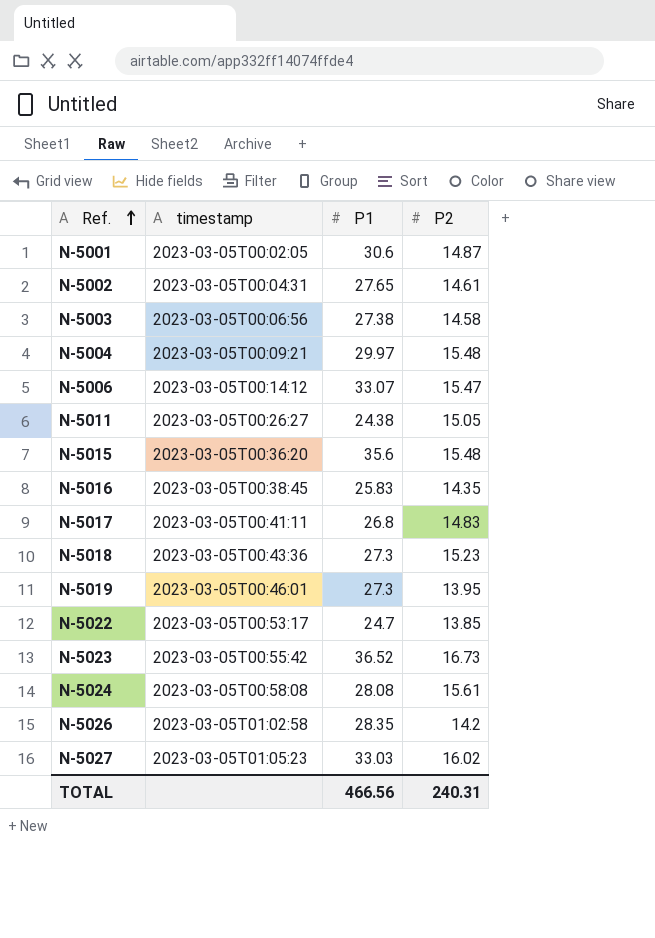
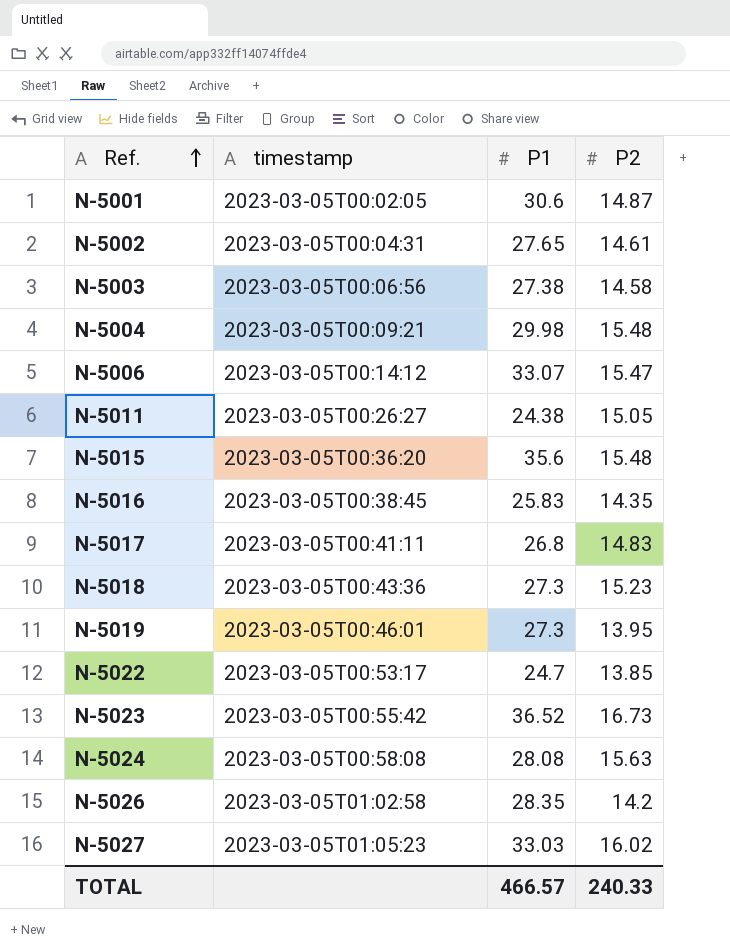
N-5004 | P1: 29.97 -> 29.98
N-5024 | P2: 15.61 -> 15.63
TOTAL | P1: 466.56 -> 466.57
TOTAL | P2: 240.31 -> 240.33

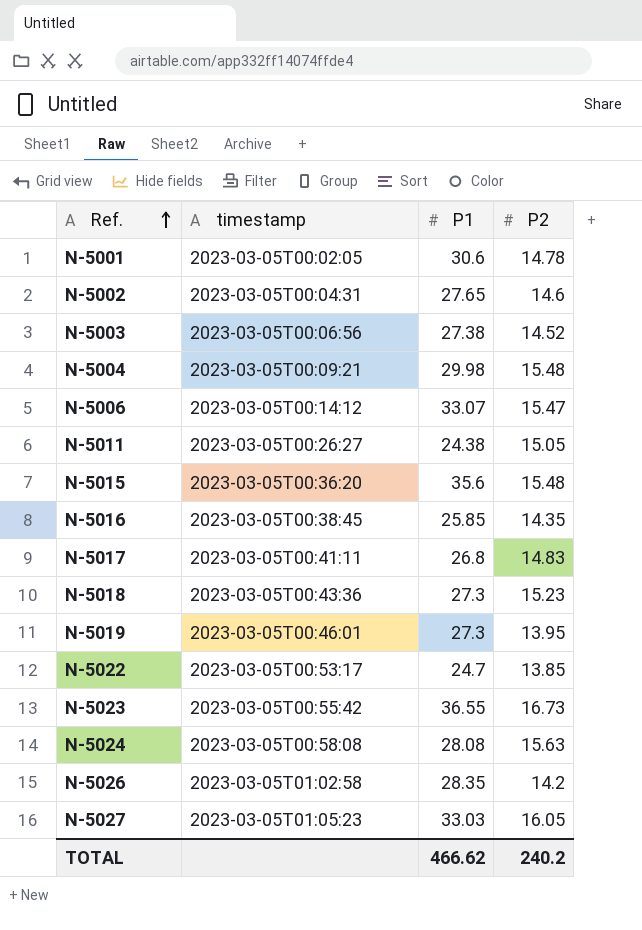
N-5001 | P2: 14.87 -> 14.78
N-5002 | P2: 14.61 -> 14.6
N-5003 | P2: 14.58 -> 14.52
N-5016 | P1: 25.83 -> 25.85
N-5023 | P1: 36.52 -> 36.55
N-5027 | P2: 16.02 -> 16.05
TOTAL | P1: 466.57 -> 466.62
TOTAL | P2: 240.33 -> 240.2

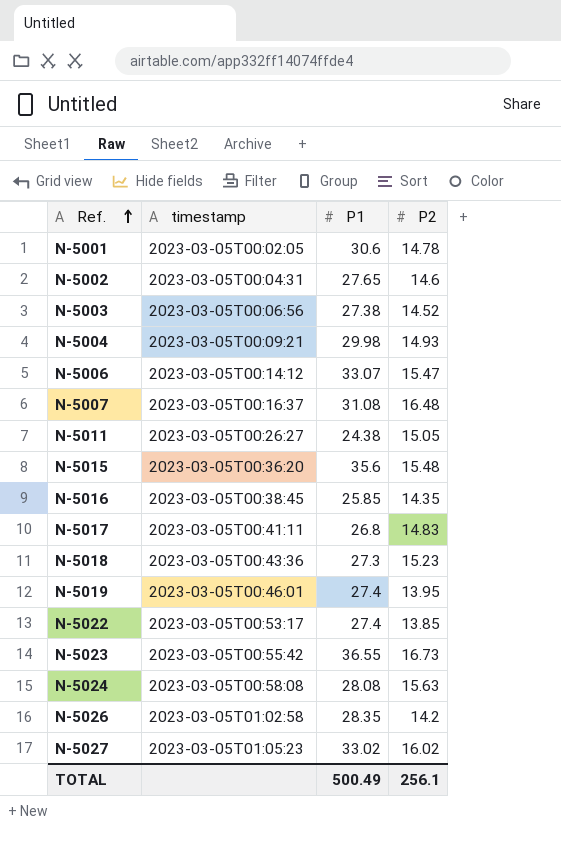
N-5004 | P2: 15.48 -> 14.93
row N-5007: none -> 2023-03-05T00:16:37 | 31.08 | 16.48
N-5019 | P1: 27.3 -> 27.4
N-5022 | P1: 24.7 -> 27.4
N-5027 | P1: 33.03 -> 33.02
N-5027 | P2: 16.05 -> 16.02
TOTAL | P1: 466.62 -> 500.49
TOTAL | P2: 240.2 -> 256.1

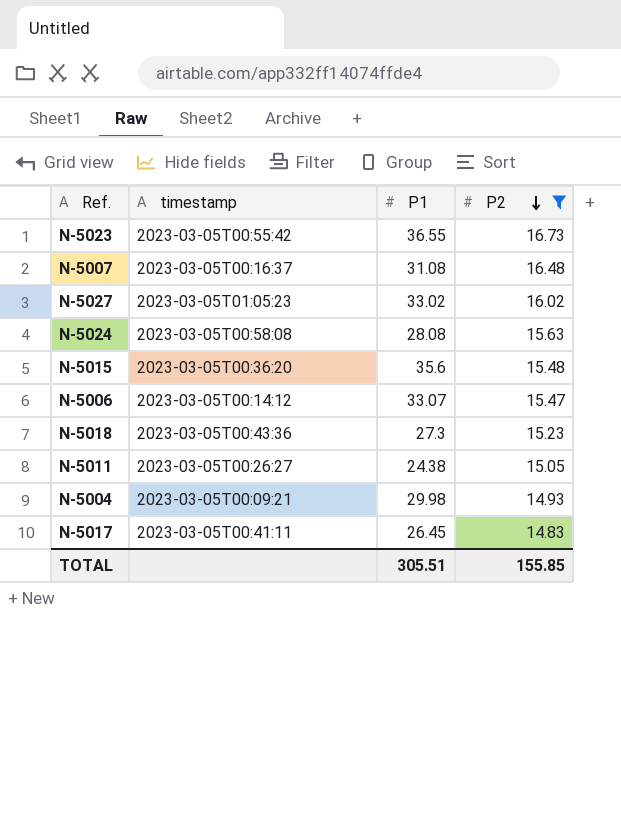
filter: none -> P2 >= 14.83
row order: Ref. ascending -> P2 descending
N-5017 | P1: 26.8 -> 26.45
TOTAL | P1: 500.49 -> 305.51
TOTAL | P2: 256.1 -> 155.85

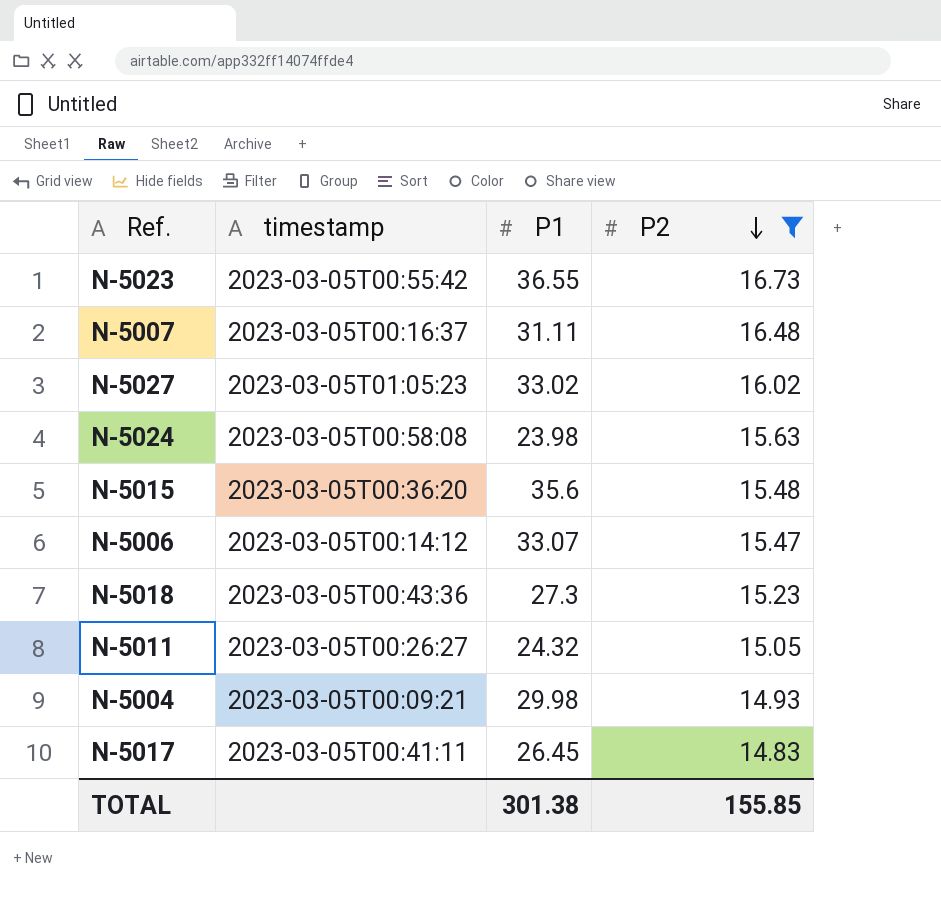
N-5007 | P1: 31.08 -> 31.11
N-5024 | P1: 28.08 -> 23.98
N-5011 | P1: 24.38 -> 24.32
TOTAL | P1: 305.51 -> 301.38

